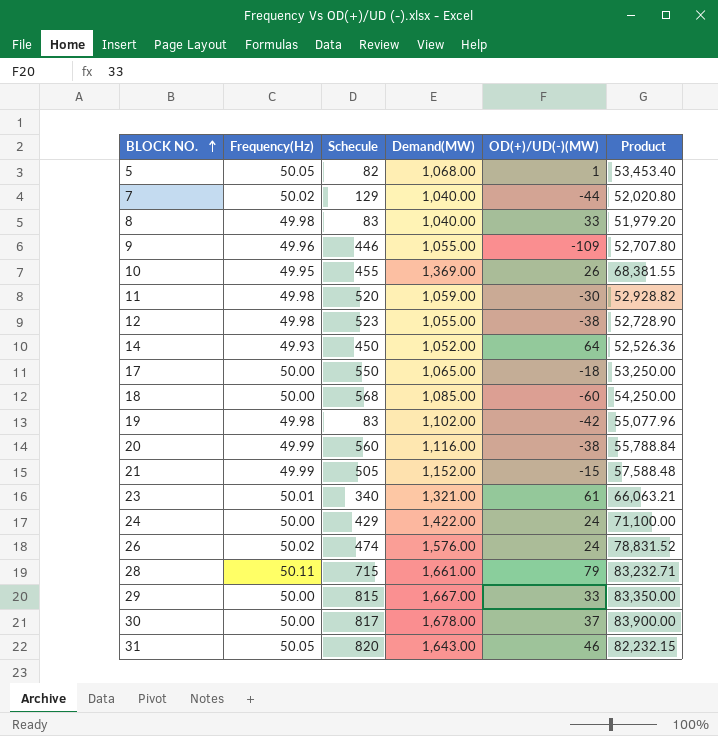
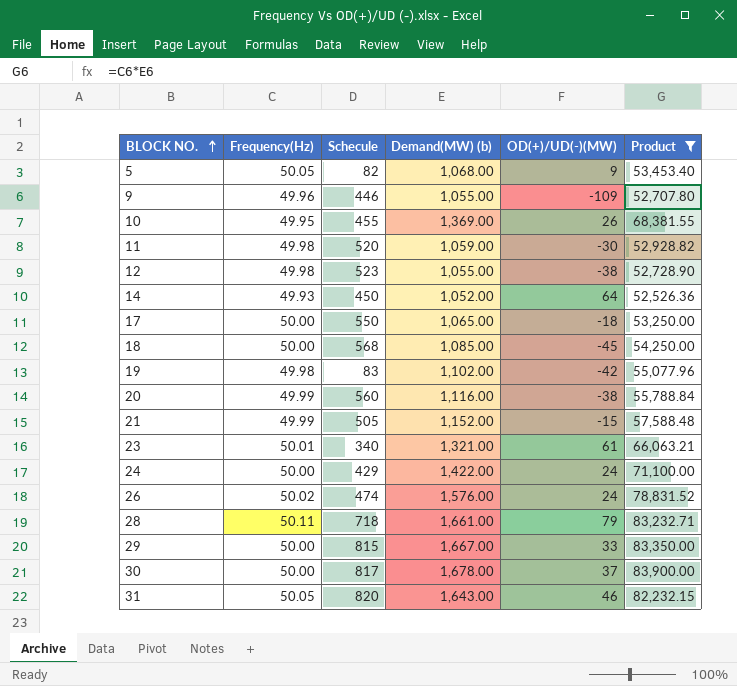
filter: none -> Product >= 52,526.36
column name: Demand(MW) -> Demand(MW) (b)
5 | OD(+)/UD(-)(MW): 1 -> 9
18 | OD(+)/UD(-)(MW): -60 -> -45
28 | Schecule: 715 -> 718

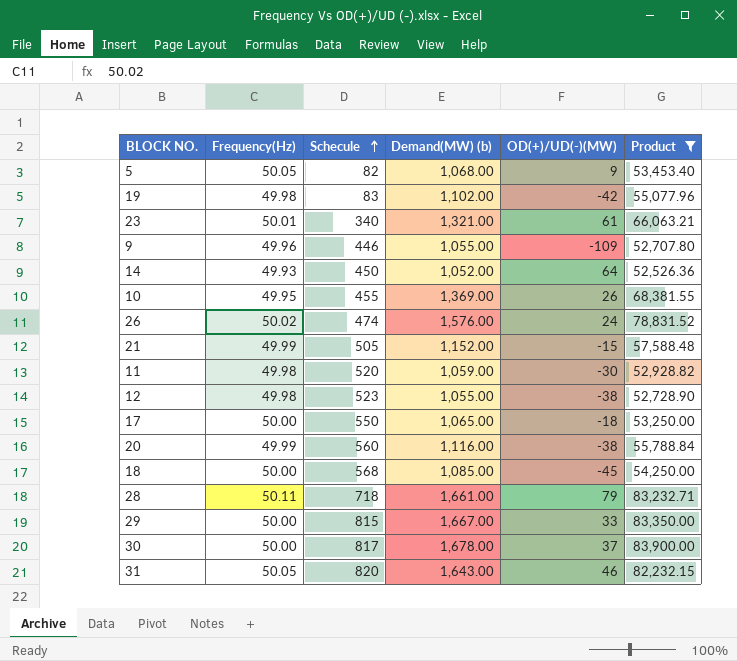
row order: BLOCK NO. ascending -> Schecule ascending
row 24: 50.00 | 429 | 1,422.00 | 24 | 71,100.00 -> none

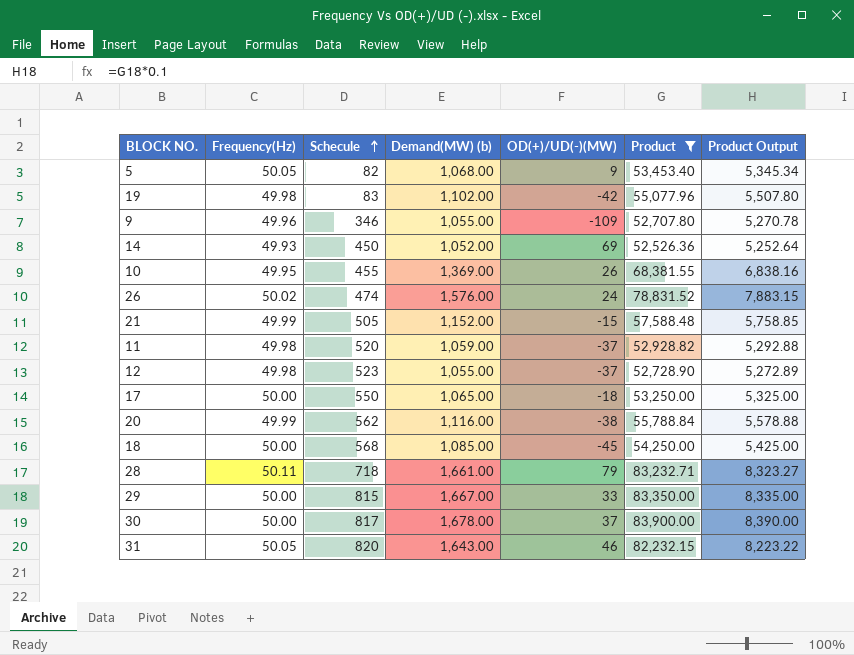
column Product Output | formula: none -> [Product] * 0.1
row 23: 50.01 | 340 | 1,321.00 | 61 | 66,063.21 -> none
9 | Schecule: 446 -> 346
14 | OD(+)/UD(-)(MW): 64 -> 69
11 | OD(+)/UD(-)(MW): -30 -> -37
12 | OD(+)/UD(-)(MW): -38 -> -37
20 | Schecule: 560 -> 562

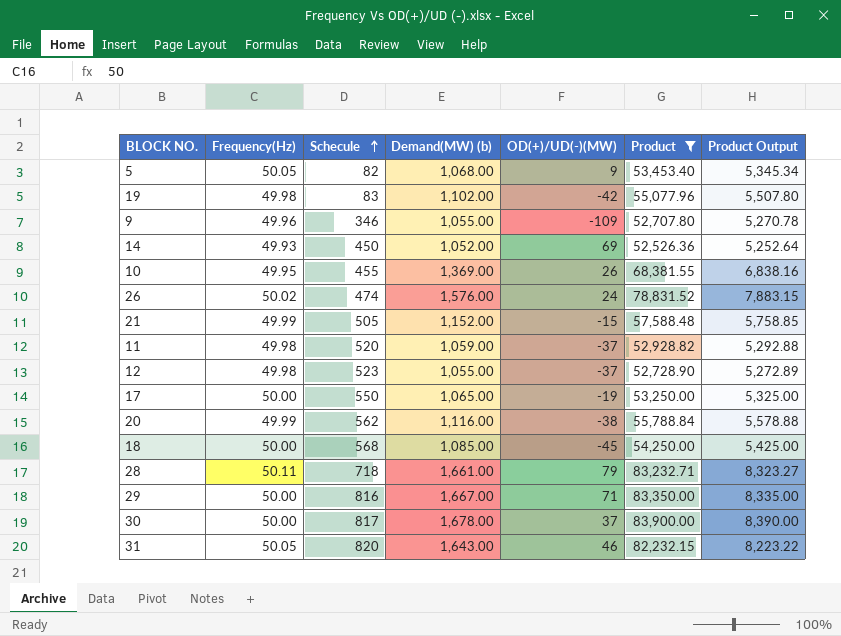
17 | OD(+)/UD(-)(MW): -18 -> -19
29 | Schecule: 815 -> 816
29 | OD(+)/UD(-)(MW): 33 -> 71

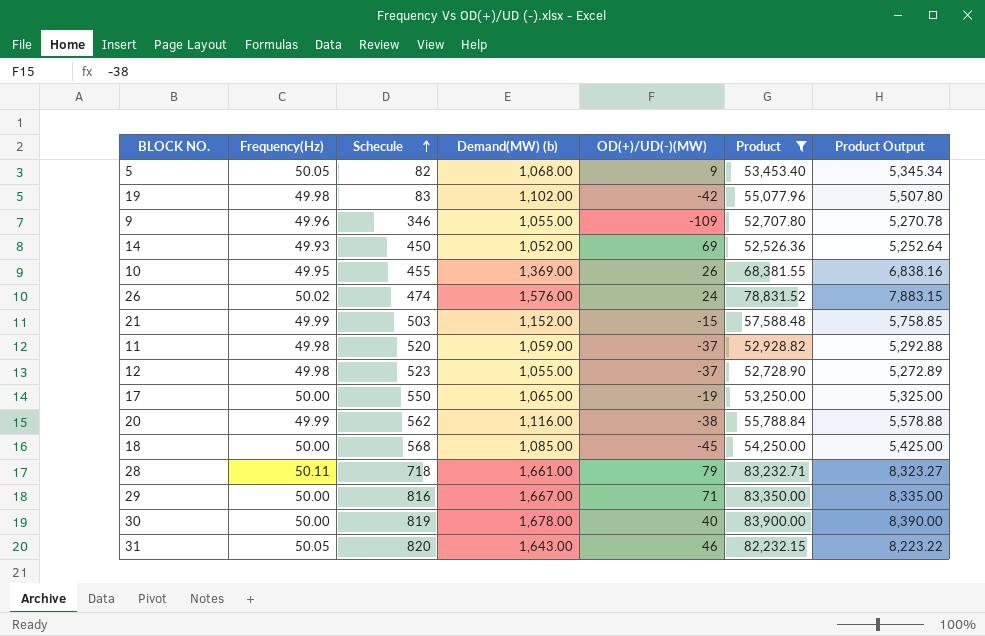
21 | Schecule: 505 -> 503
30 | Schecule: 817 -> 819
30 | OD(+)/UD(-)(MW): 37 -> 40

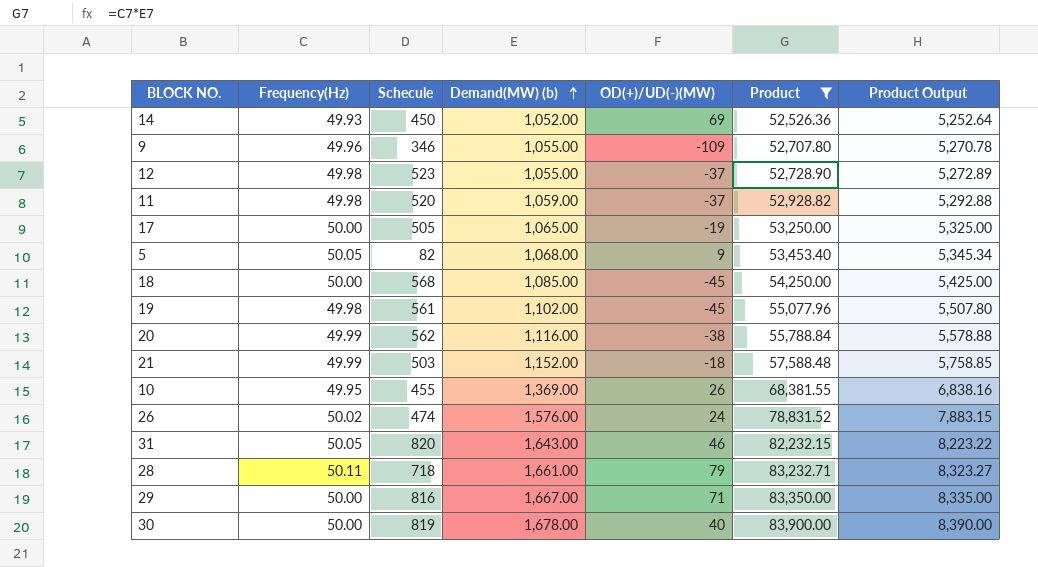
row order: Schecule ascending -> Demand(MW) (b) ascending
17 | Schecule: 550 -> 505
19 | Schecule: 83 -> 561
19 | OD(+)/UD(-)(MW): -42 -> -45
21 | OD(+)/UD(-)(MW): -15 -> -18

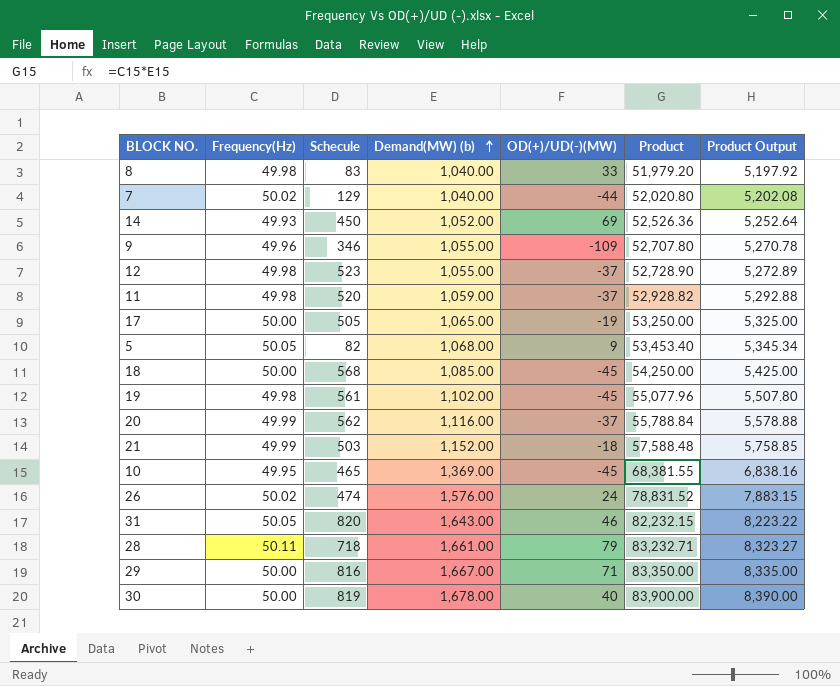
filter: Product >= 52,526.36 -> none
20 | OD(+)/UD(-)(MW): -38 -> -37
10 | Schecule: 455 -> 465
10 | OD(+)/UD(-)(MW): 26 -> -45

